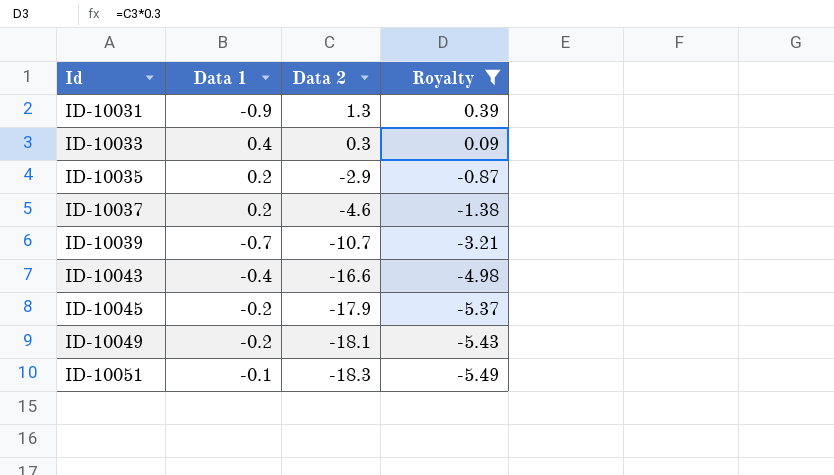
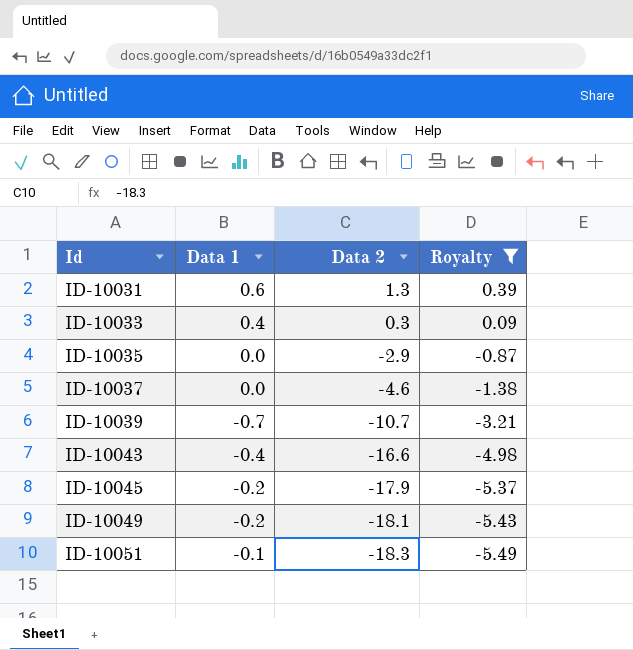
ID-10031 | Data 1: -0.9 -> 0.6
ID-10035 | Data 1: 0.2 -> 0.0
ID-10037 | Data 1: 0.2 -> 0.0

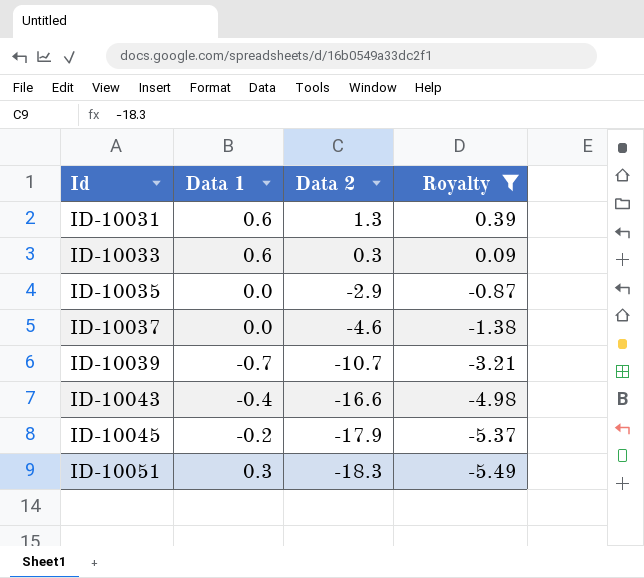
row ID-10049: -0.2 | -18.1 | -5.43 -> none
ID-10033 | Data 1: 0.4 -> 0.6
ID-10051 | Data 1: -0.1 -> 0.3

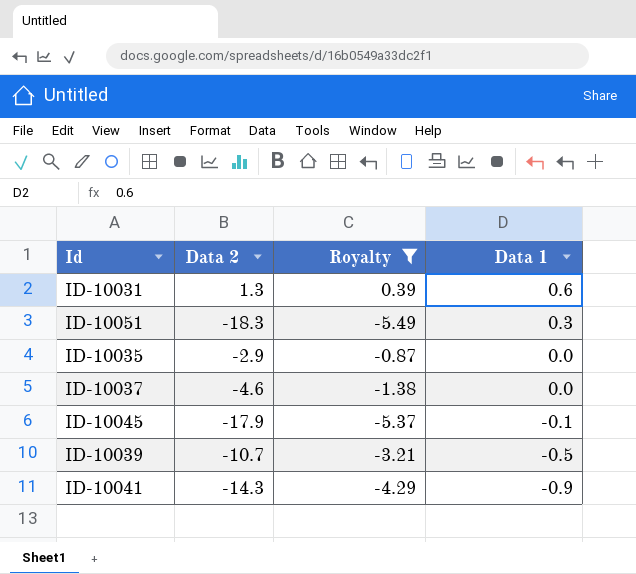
row order: Id ascending -> Data 1 descending
column Data 1 | position: 2 -> 4
row ID-10033: 0.6 | 0.3 | 0.09 -> none
row ID-10043: -0.4 | -16.6 | -4.98 -> none
ID-10045 | Data 1: -0.2 -> -0.1
ID-10039 | Data 1: -0.7 -> -0.5
row ID-10041: none -> -14.3 | -4.29 | -0.9

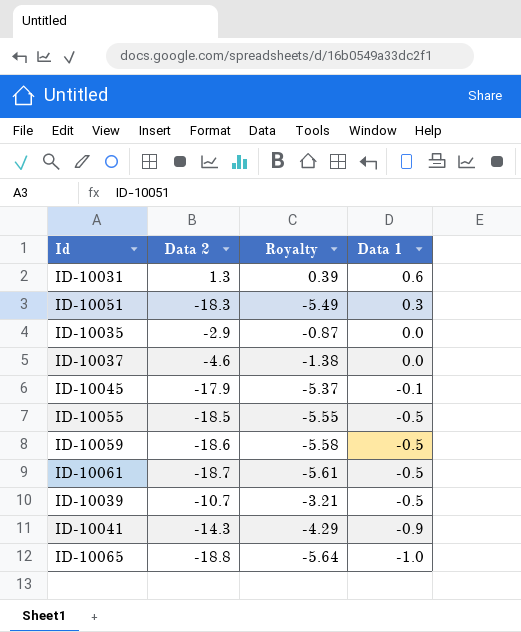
filter: Royalty >= -5.49 -> none

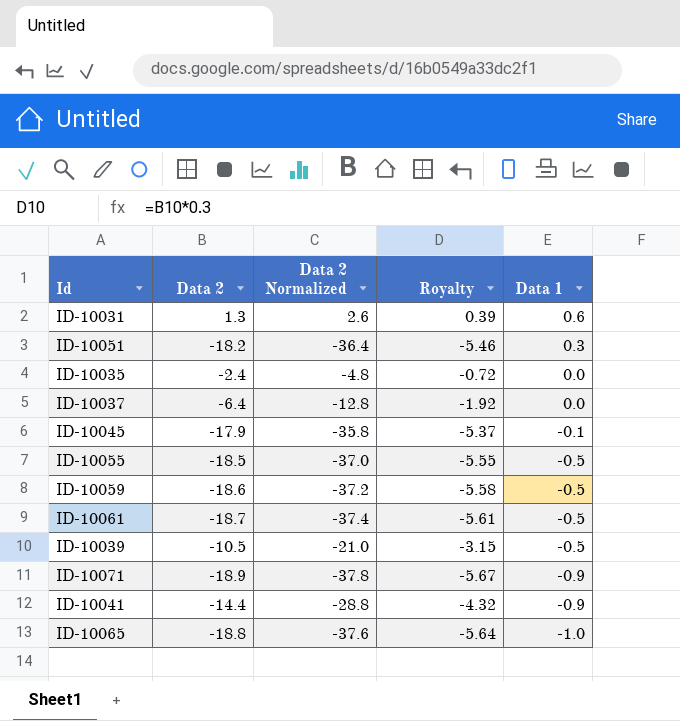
column Data 2 Normalized | formula: none -> [Data 2] * 2
ID-10051 | Data 2: -18.3 -> -18.2
ID-10051 | Royalty: -5.49 -> -5.46
ID-10035 | Data 2: -2.9 -> -2.4
ID-10035 | Royalty: -0.87 -> -0.72
ID-10037 | Data 2: -4.6 -> -6.4
ID-10037 | Royalty: -1.38 -> -1.92
ID-10039 | Data 2: -10.7 -> -10.5
ID-10039 | Royalty: -3.21 -> -3.15
row ID-10071: none -> -18.9 | -37.8 | -5.67 | -0.9
ID-10041 | Data 2: -14.3 -> -14.4
ID-10041 | Royalty: -4.29 -> -4.32

